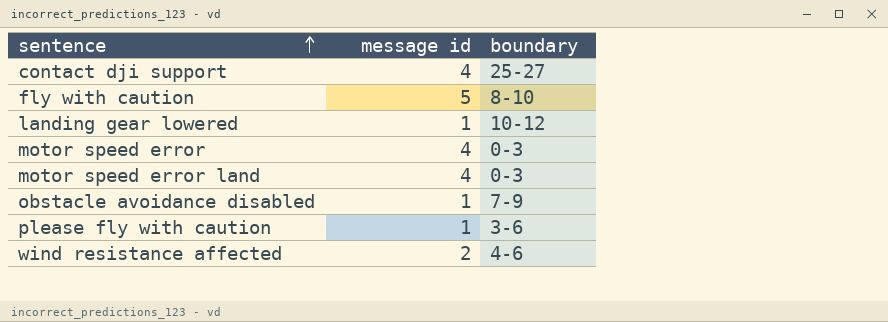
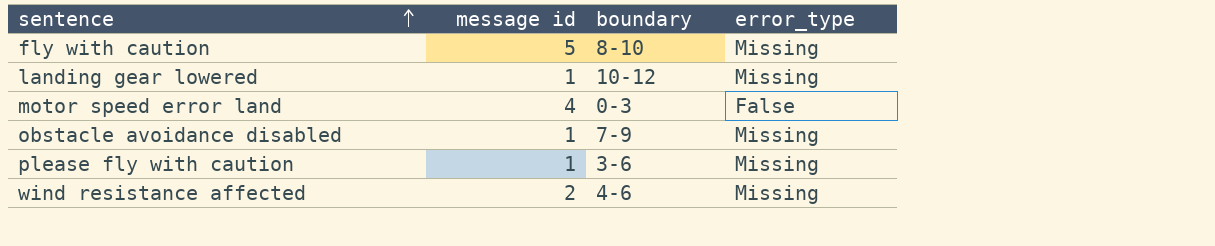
column error_type | position: none -> 4
row contact dji support: 4 | 25-27 -> none
row motor speed error: 4 | 0-3 -> none

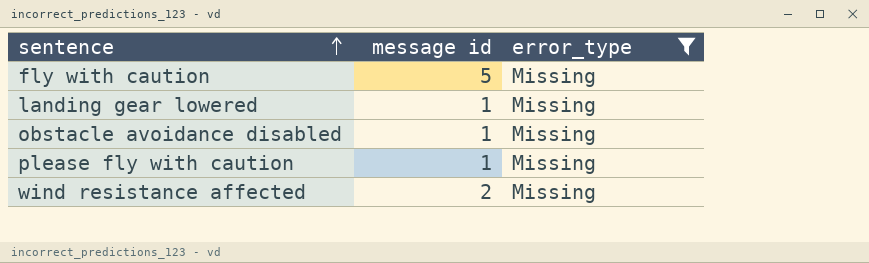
filter: none -> error_type = Missing
column boundary | position: 3 -> none

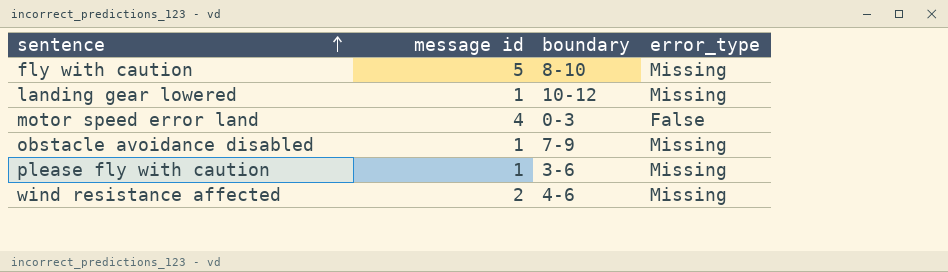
filter: error_type = Missing -> none
column boundary | position: none -> 3

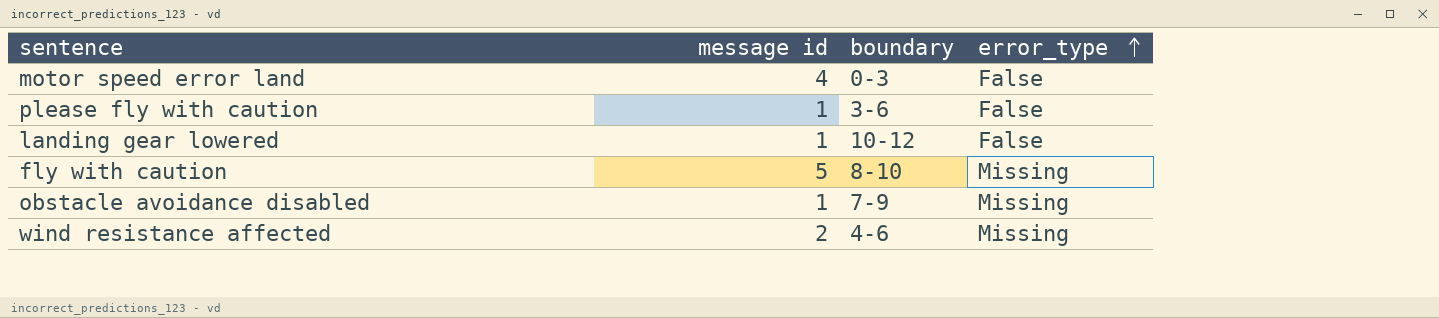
row order: sentence ascending -> error_type ascending
please fly with caution | error_type: Missing -> False
landing gear lowered | error_type: Missing -> False

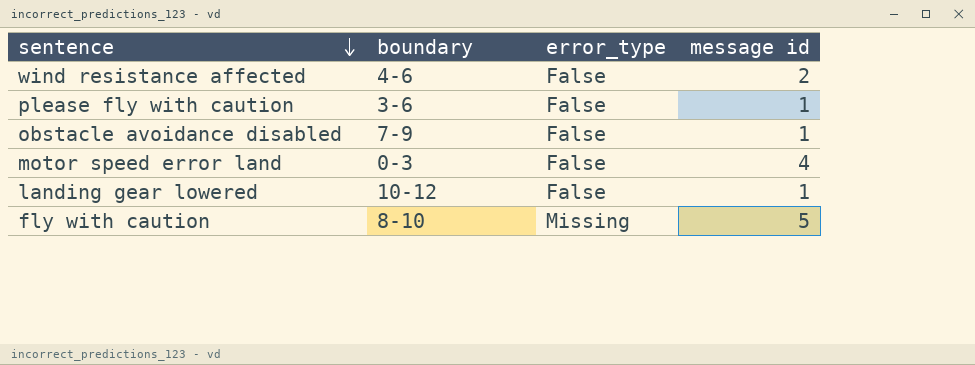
row order: error_type ascending -> sentence descending
column message id | position: 2 -> 4
wind resistance affected | error_type: Missing -> False
obstacle avoidance disabled | error_type: Missing -> False

